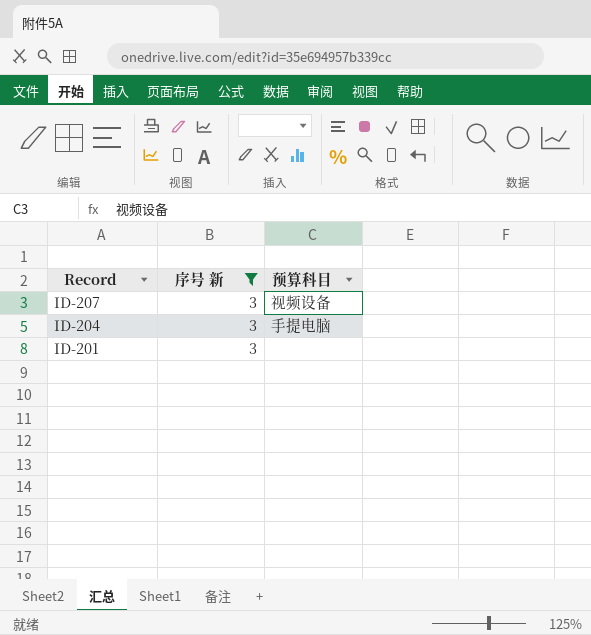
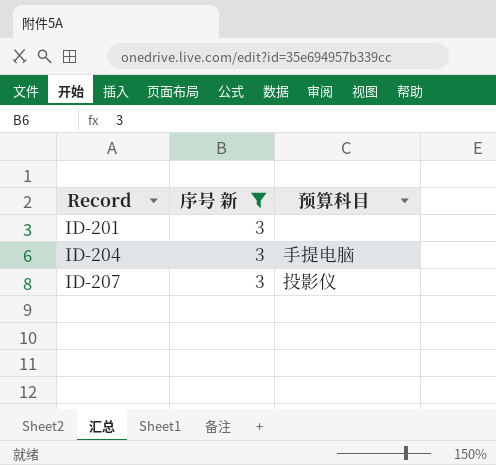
row order: Record descending -> Record ascending
ID-207 | 预算科目: 视频设备 -> 投影仪

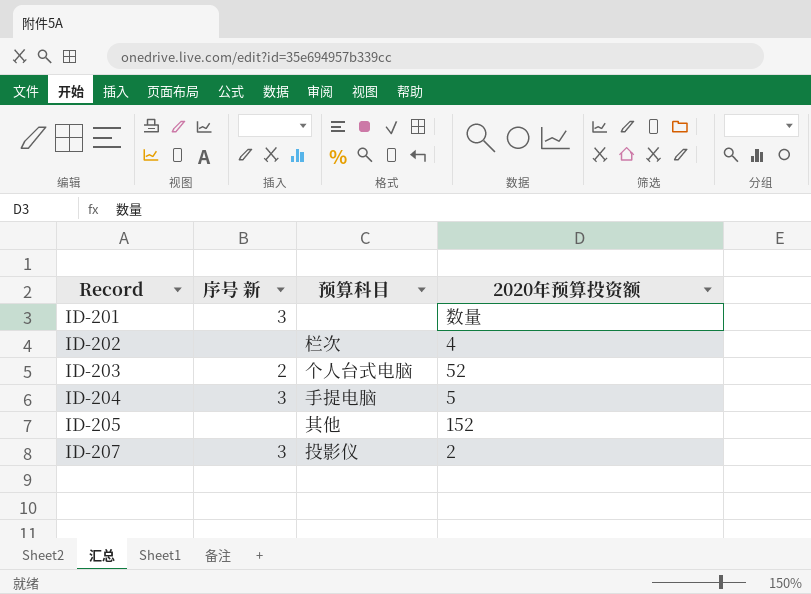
filter: 序号 新 = 3 -> none
column 2020年预算投资额 | position: none -> 4

